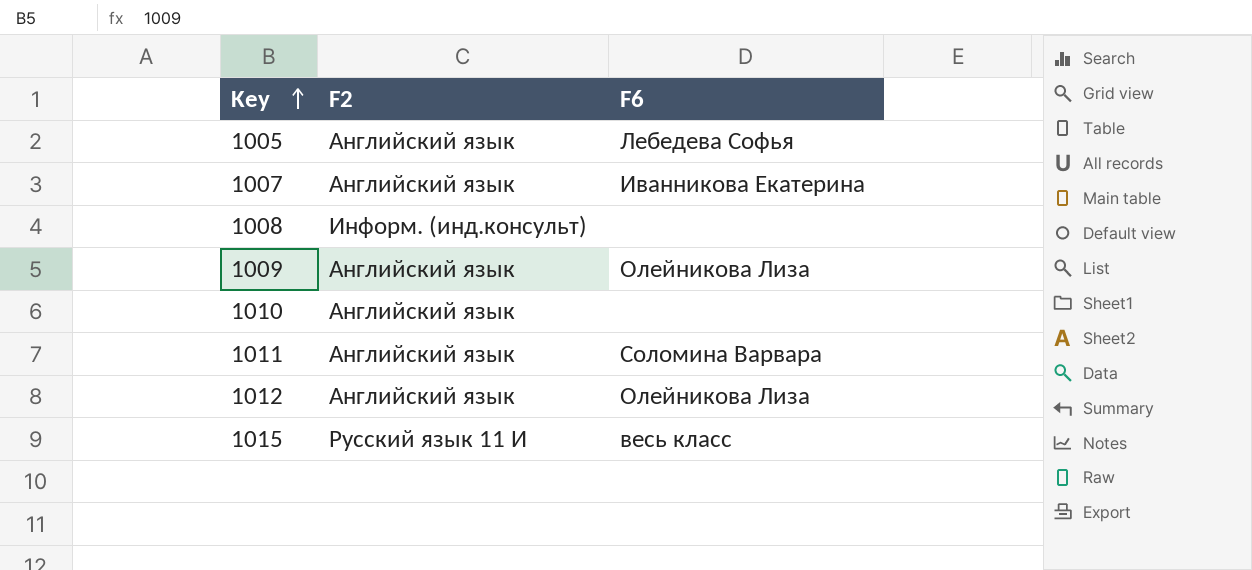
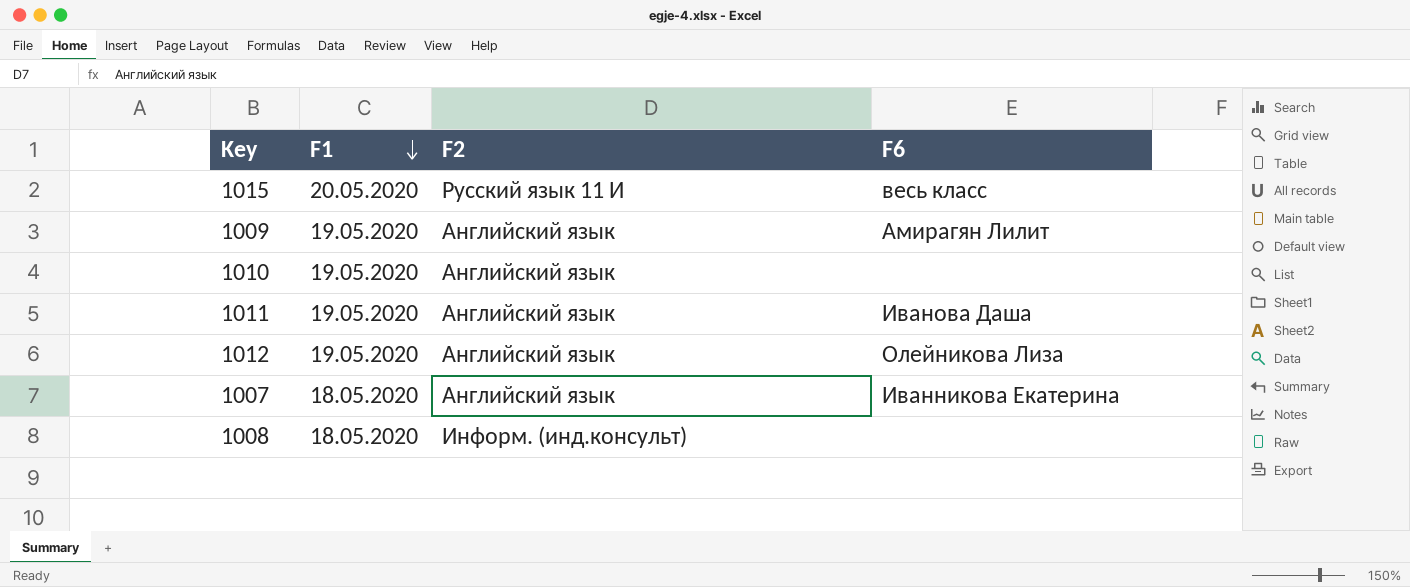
row order: Key ascending -> F1 descending
column F1 | position: none -> 2
row 1005: Английский язык | Лебедева Софья -> none
1009 | F6: Олейникова Лиза -> Амирагян Лилит
1011 | F6: Соломина Варвара -> Иванова Даша

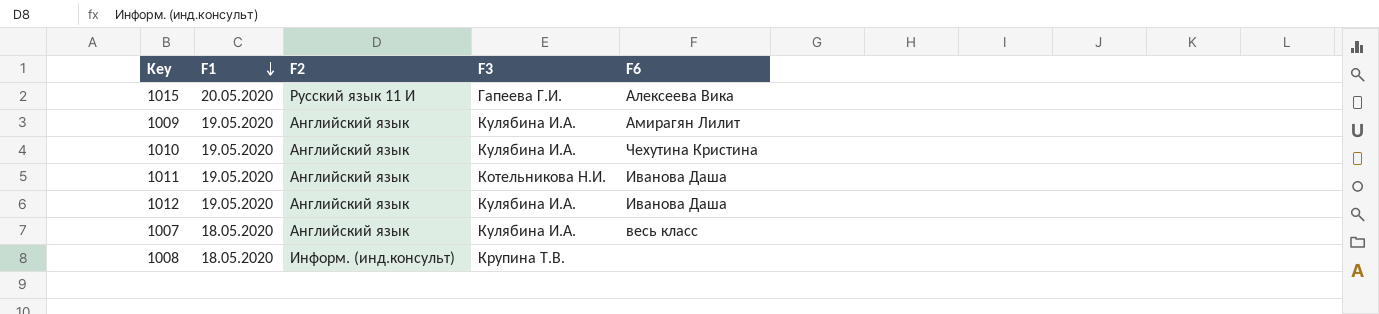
column F3 | position: none -> 4
1015 | F6: весь класс -> Алексеева Вика
1010 | F6: none -> Чехутина Кристина
1012 | F6: Олейникова Лиза -> Иванова Даша
1007 | F6: Иванникова Екатерина -> весь класс

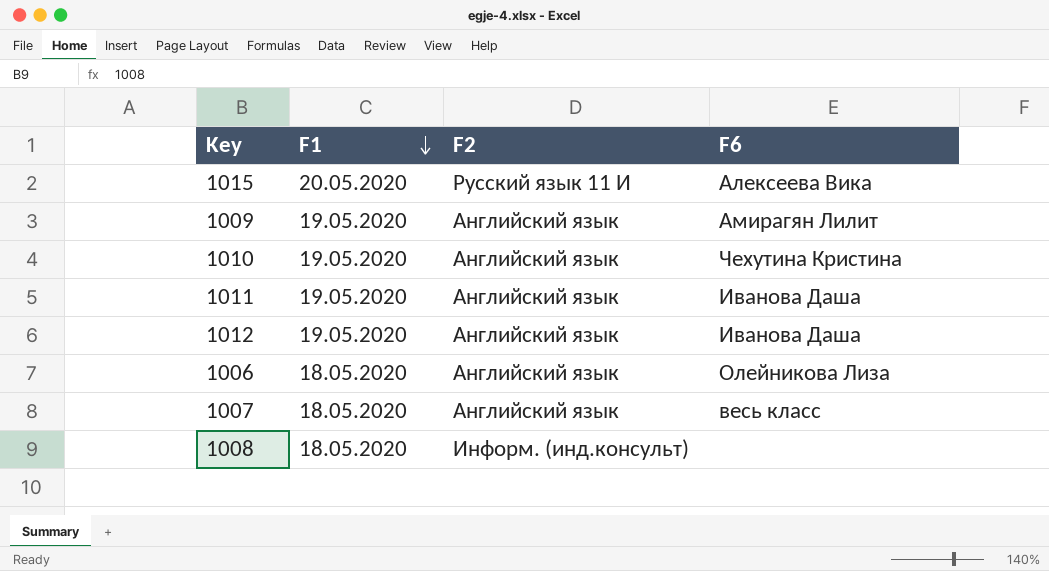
column F3 | position: 4 -> none
row 1006: none -> 18.05.2020 | Английский язык | Олейникова Лиза

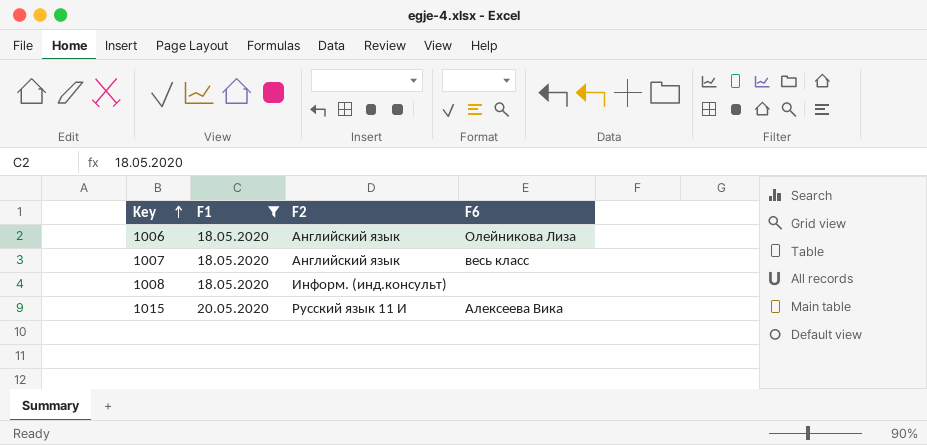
filter: none -> F1 != 19.05.2020
row order: F1 descending -> Key ascending

